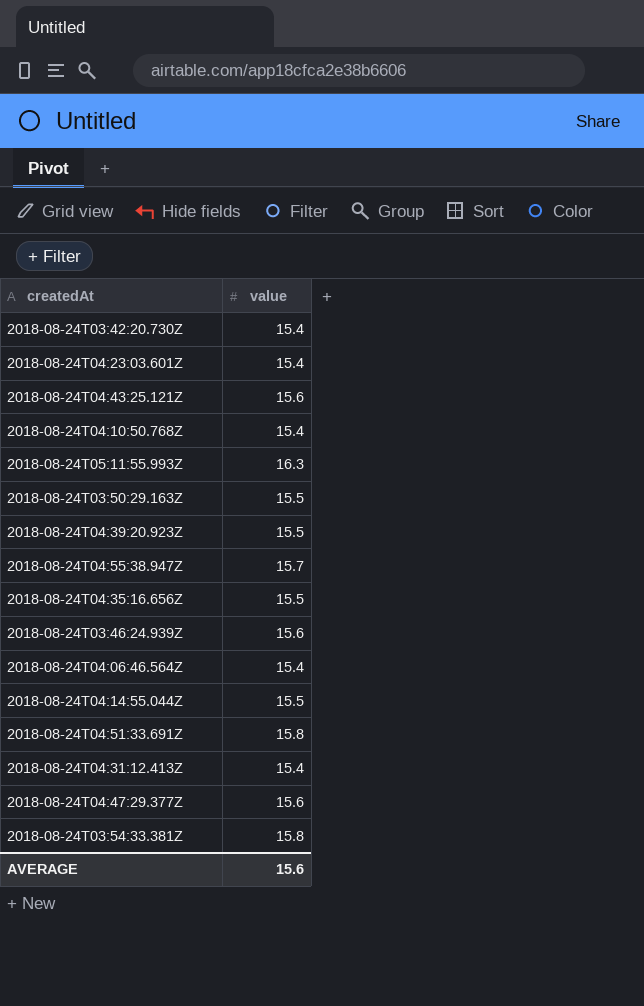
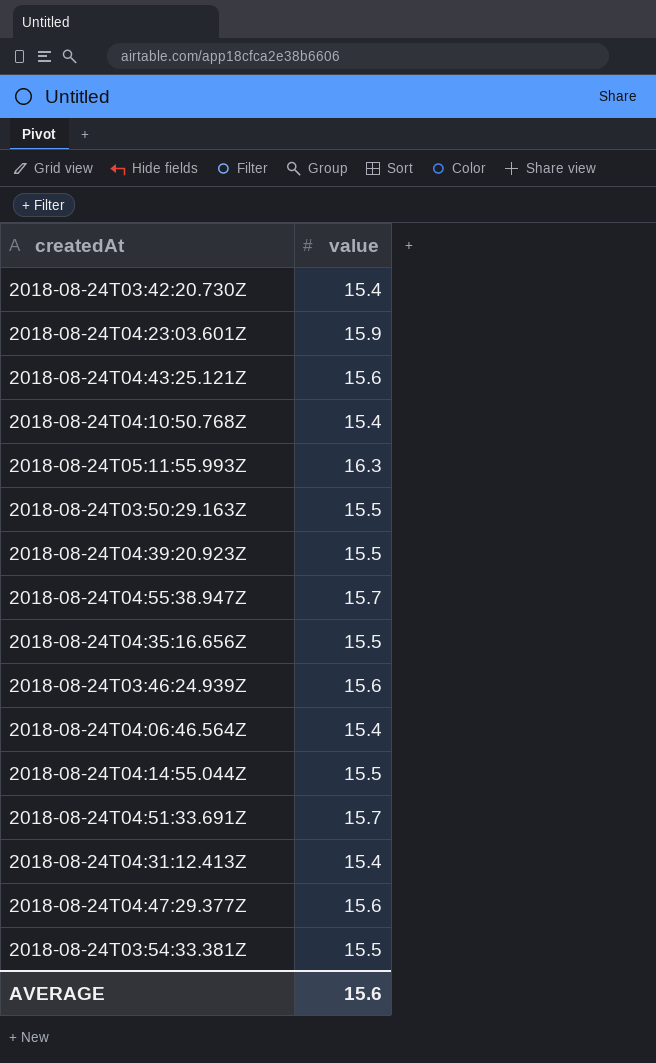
2018-08-24T04:23:03.601Z | value: 15.4 -> 15.9
2018-08-24T04:51:33.691Z | value: 15.8 -> 15.7
2018-08-24T03:54:33.381Z | value: 15.8 -> 15.5

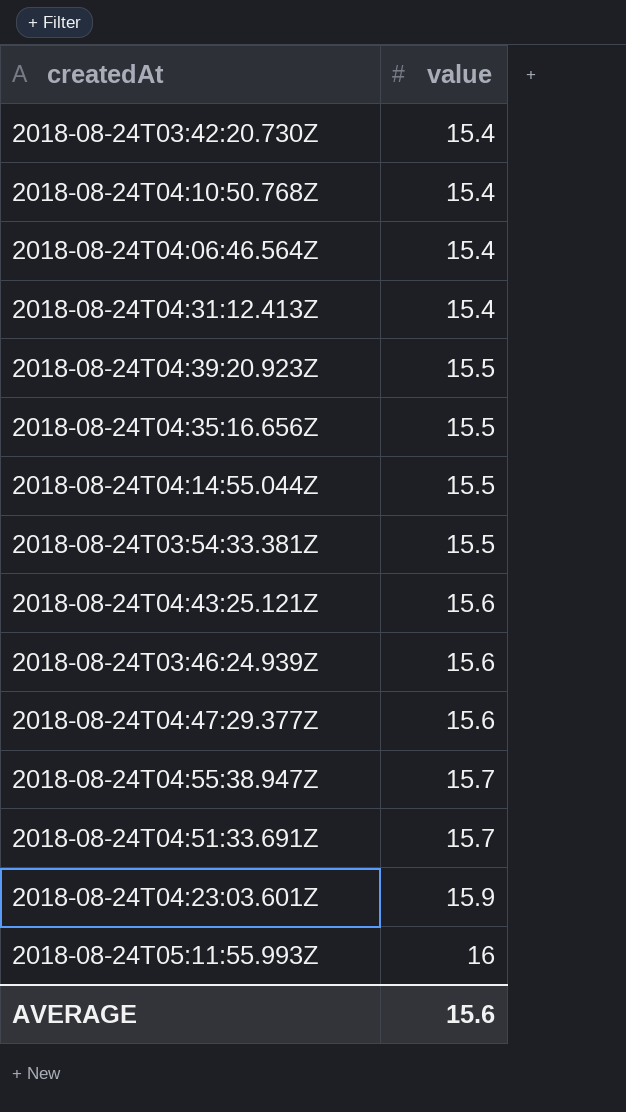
row order: none -> value ascending
row 2018-08-24T03:50:29.163Z: 15.5 -> none
2018-08-24T05:11:55.993Z | value: 16.3 -> 16

